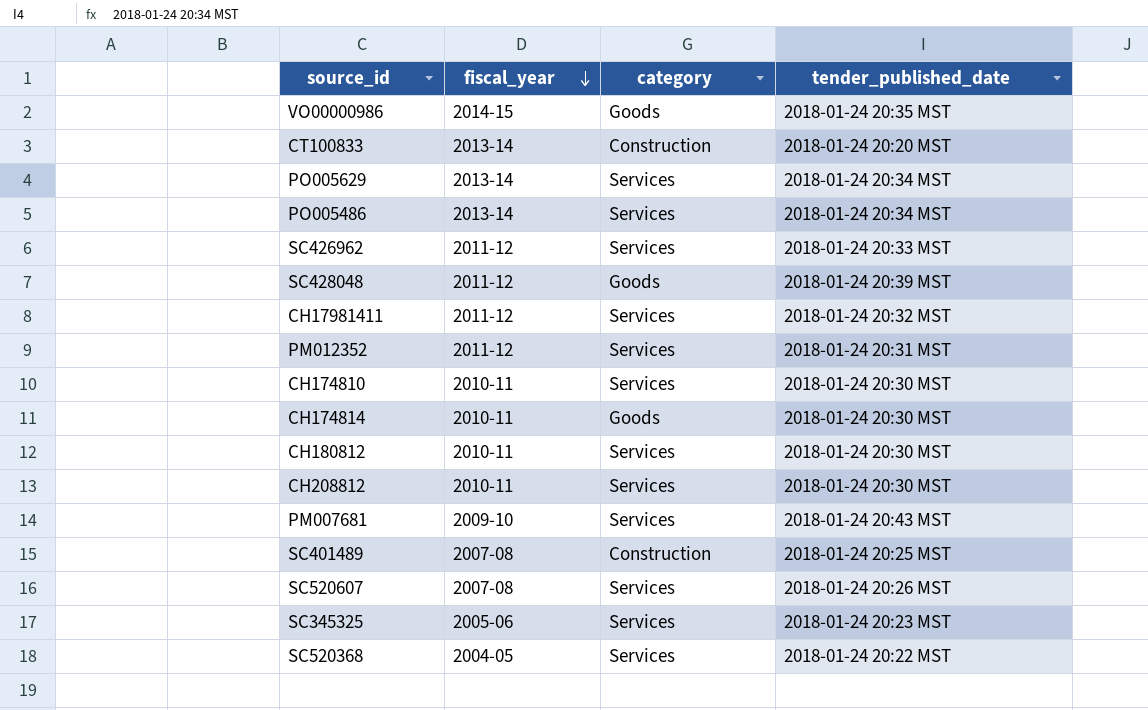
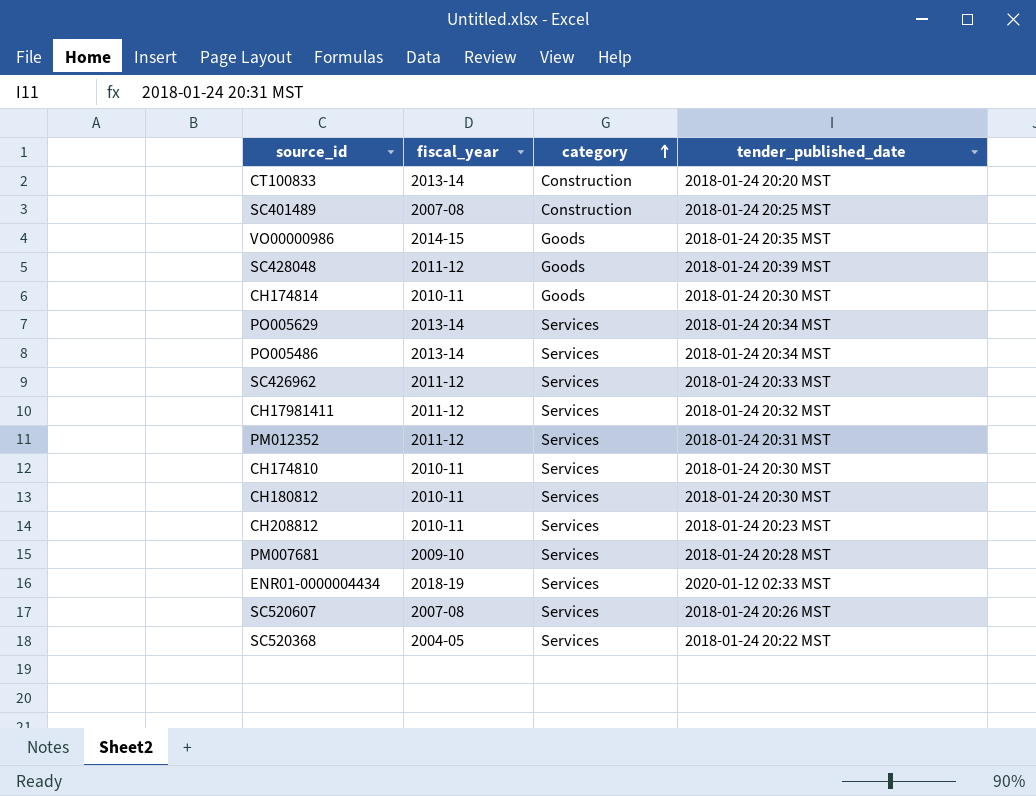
row order: fiscal_year descending -> category ascending
row SC345325: 2005-06 | Services | 2018-01-24 20:23 MST -> none
CH208812 | tender_published_date: 2018-01-24 20:30 MST -> 2018-01-24 20:23 MST
PM007681 | tender_published_date: 2018-01-24 20:43 MST -> 2018-01-24 20:28 MST
row ENR01-0000004434: none -> 2018-19 | Services | 2020-01-12 02:33 MST

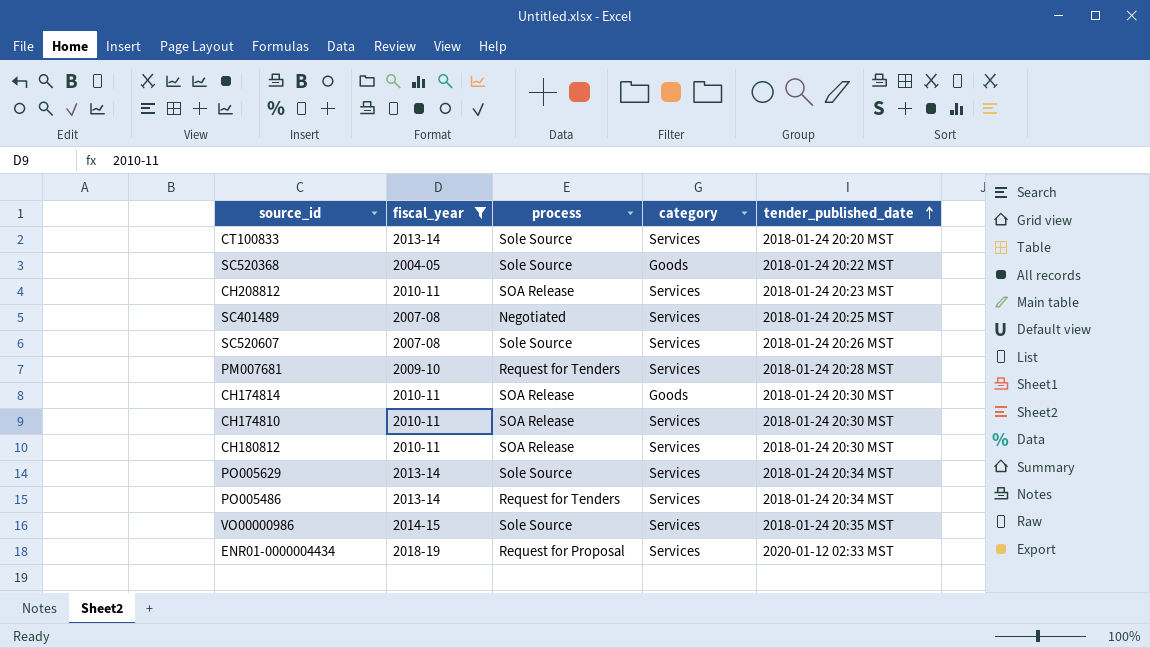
filter: none -> fiscal_year != 2011-12
row order: category ascending -> tender_published_date ascending
column process | position: none -> 3
CT100833 | category: Construction -> Services
SC520368 | category: Services -> Goods
SC401489 | category: Construction -> Services
VO00000986 | category: Goods -> Services

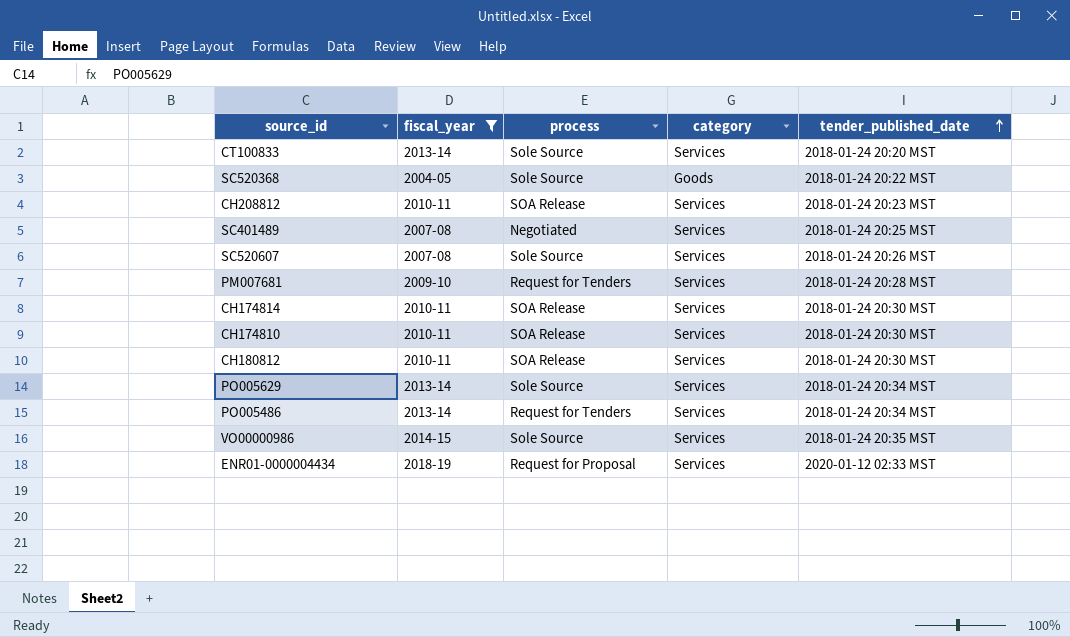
CH174814 | category: Goods -> Services

